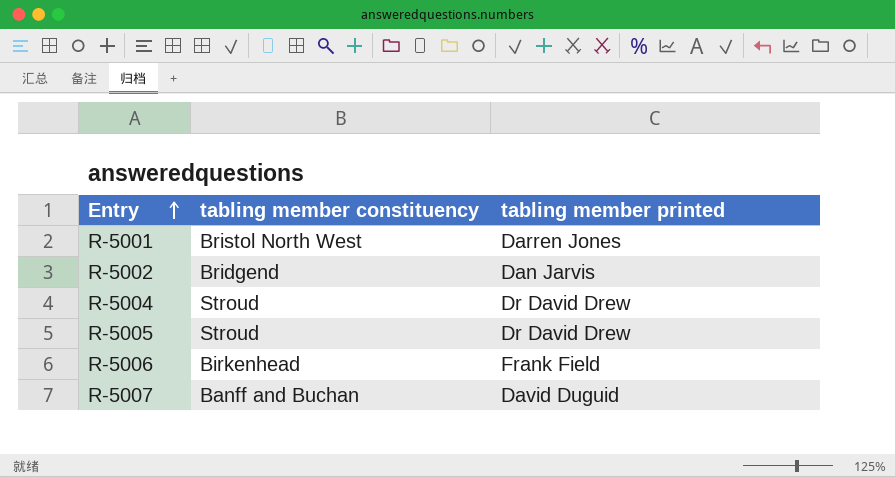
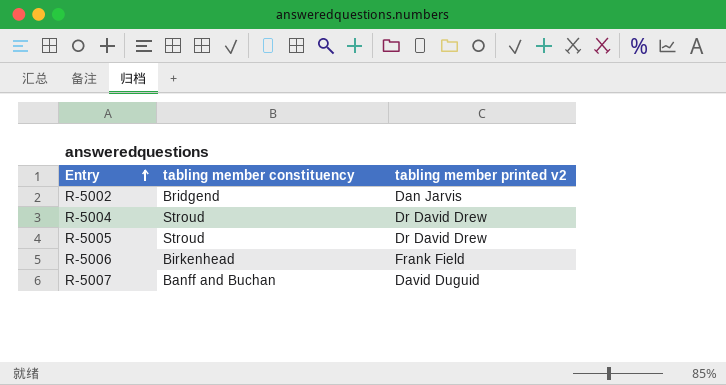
column name: tabling member printed -> tabling member printed v2
row R-5001: Bristol North West | Darren Jones -> none

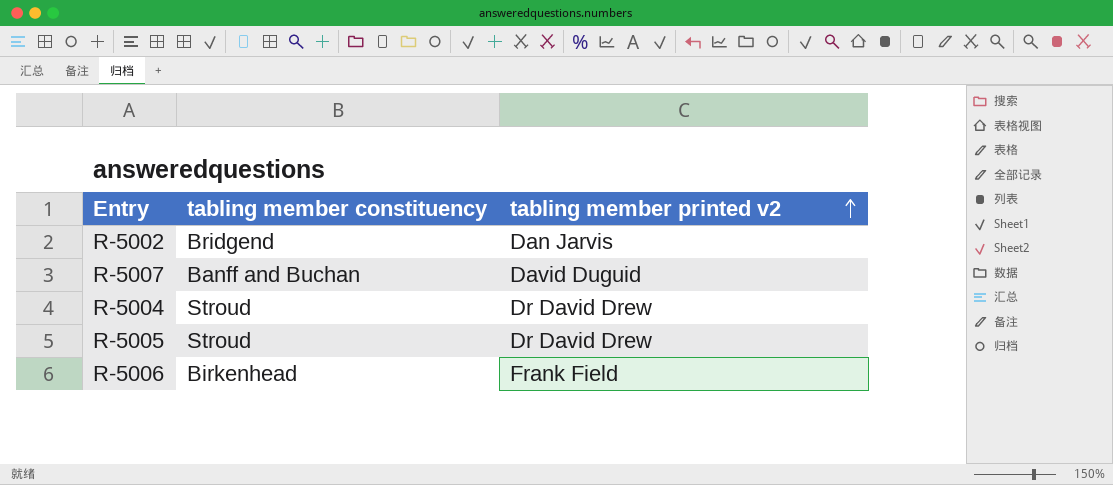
row order: Entry ascending -> tabling member printed v2 ascending

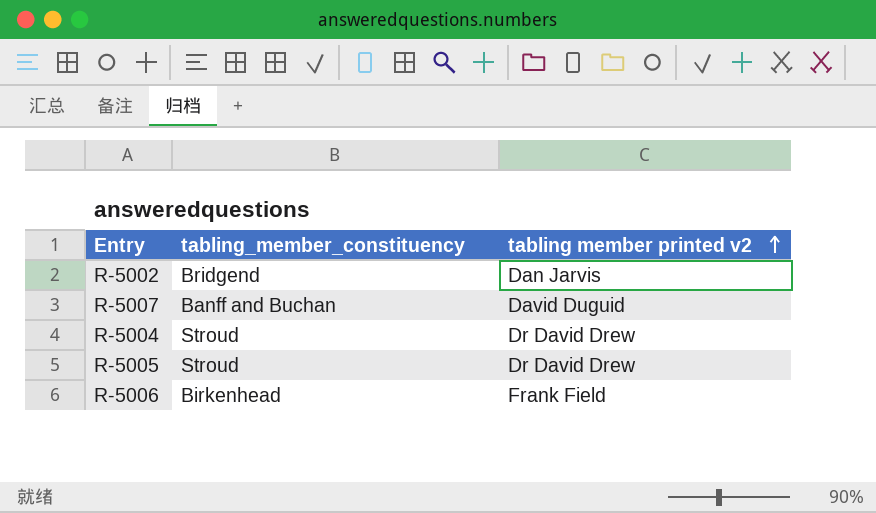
column name: tabling member constituency -> tabling_member_constituency

